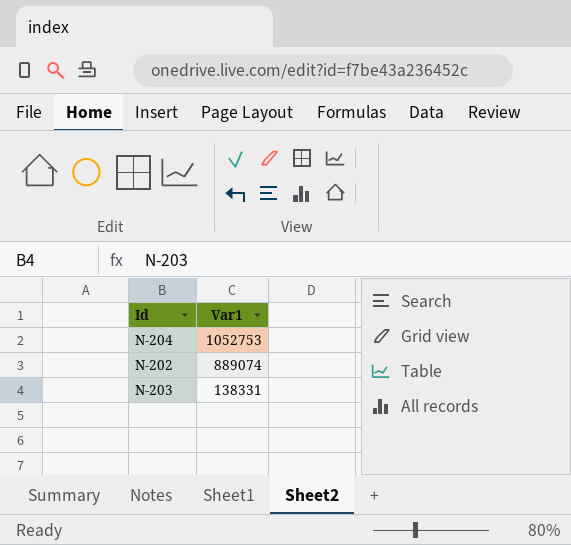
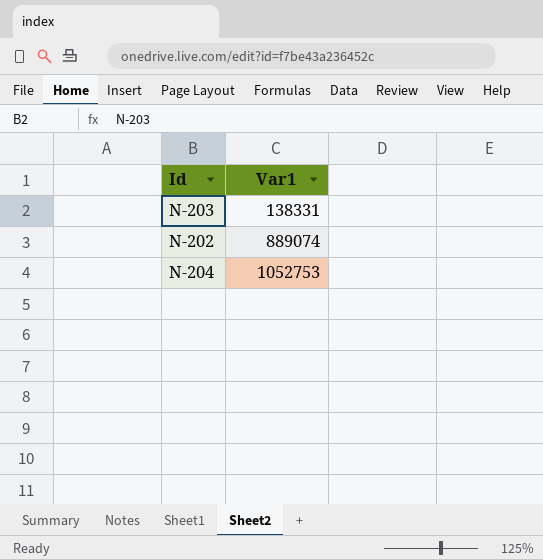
row order: Var1 descending -> Var1 ascending

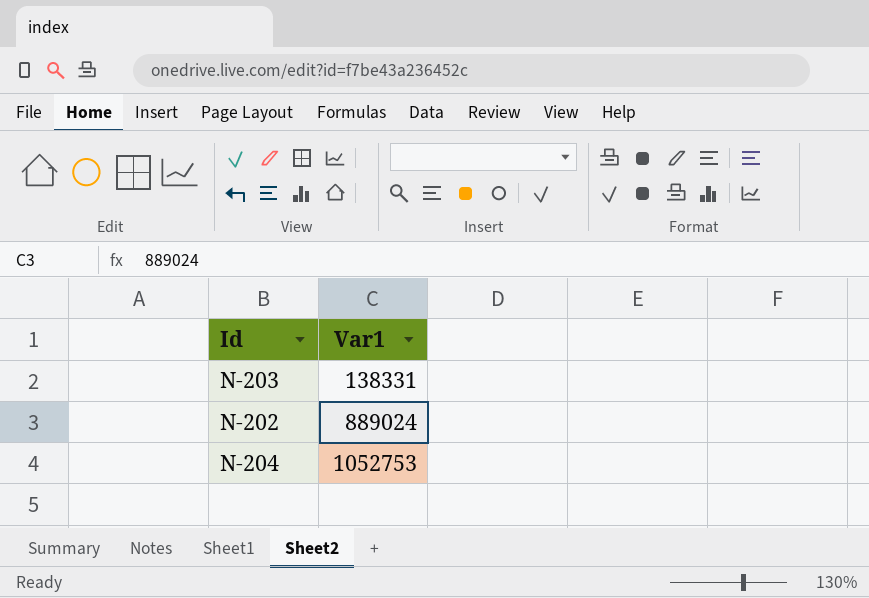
N-202 | Var1: 889074 -> 889024

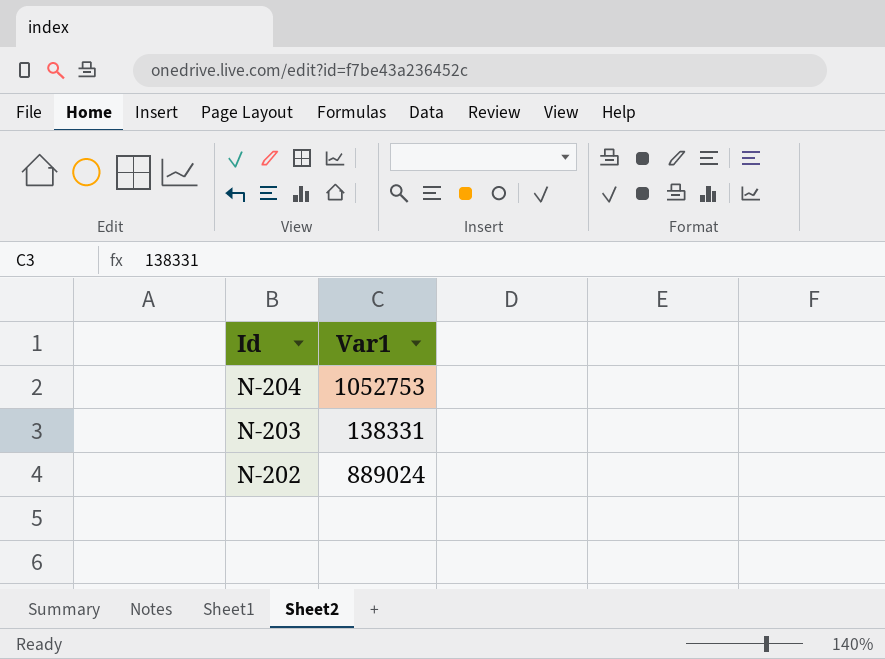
row order: Var1 ascending -> Id descending

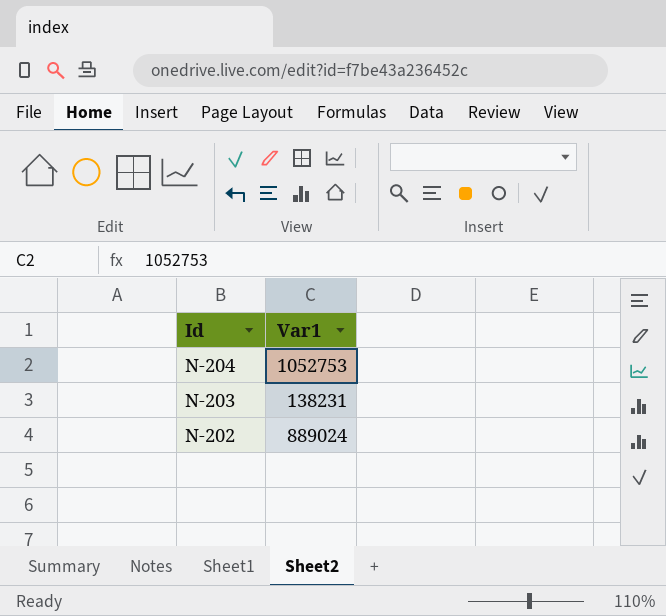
N-203 | Var1: 138331 -> 138231

